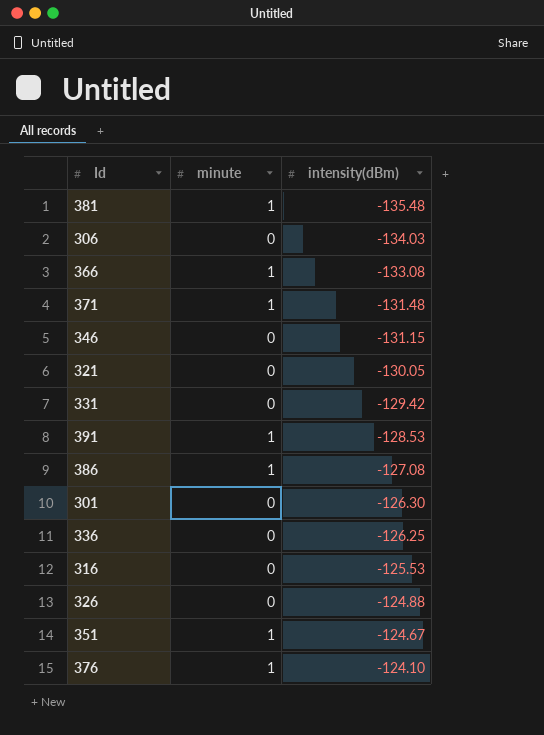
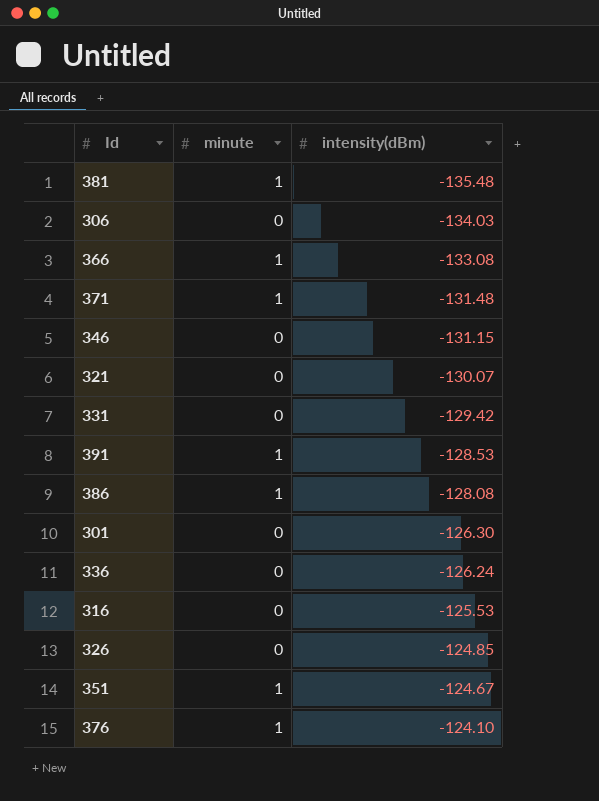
321 | intensity(dBm): -130.05 -> -130.07
386 | intensity(dBm): -127.08 -> -128.08
336 | intensity(dBm): -126.25 -> -126.24
326 | intensity(dBm): -124.88 -> -124.85

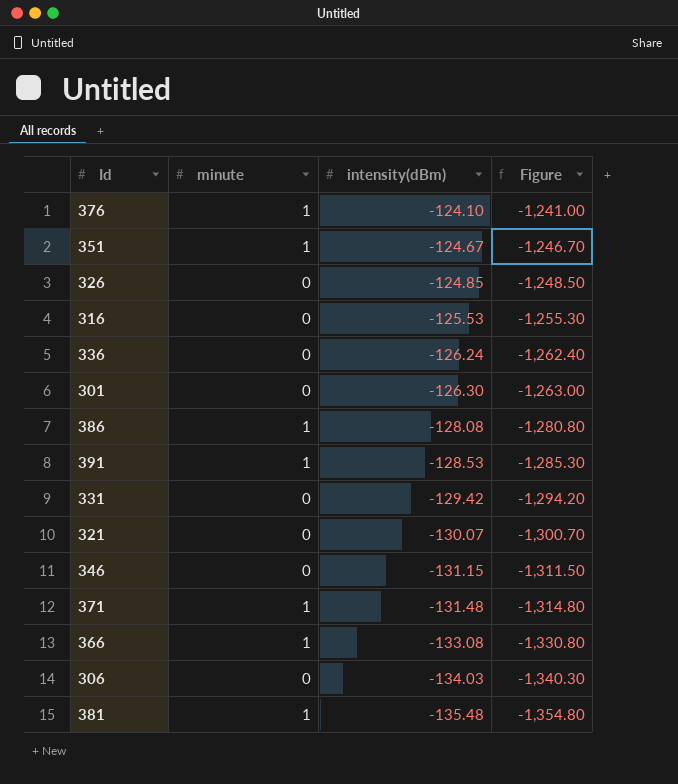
row order: intensity(dBm) ascending -> intensity(dBm) descending
column Figure | formula: none -> [intensity(dBm)] * 10

